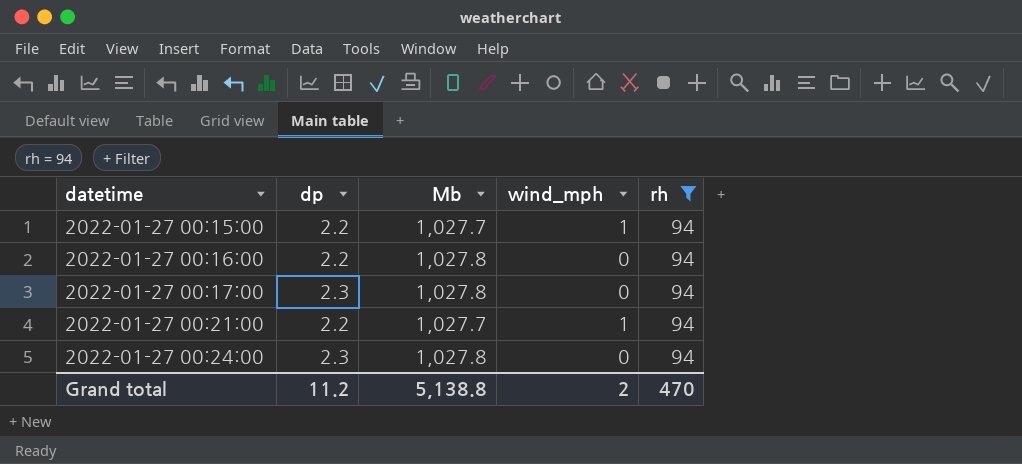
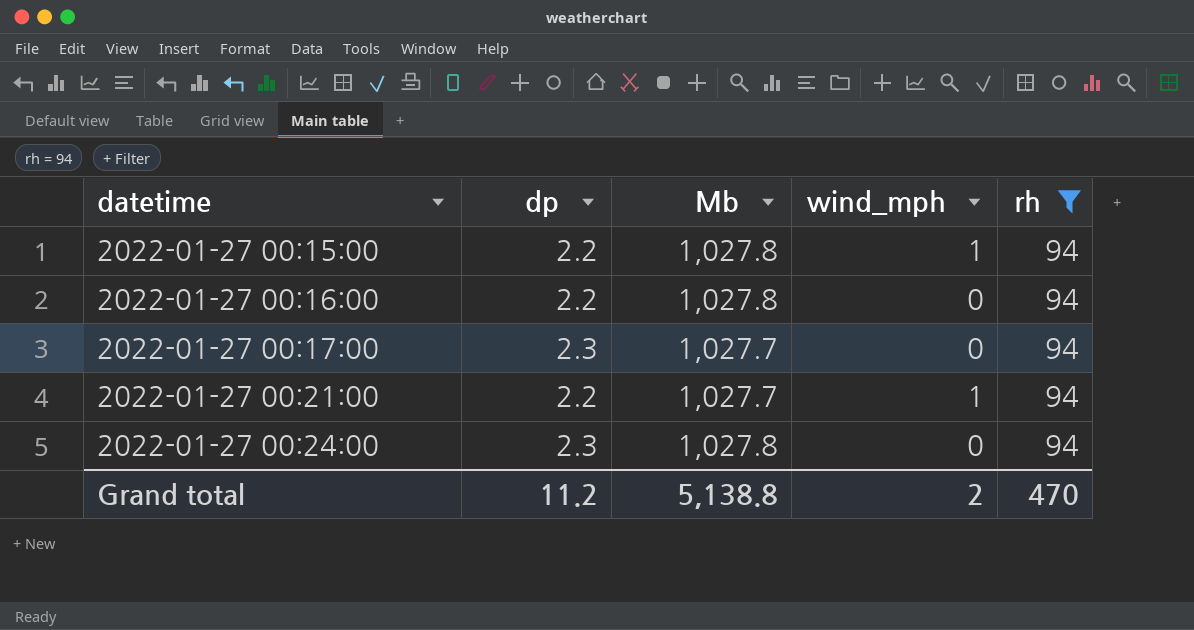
2022-01-27 00:15:00 | Mb: 1,027.7 -> 1,027.8
2022-01-27 00:17:00 | Mb: 1,027.8 -> 1,027.7

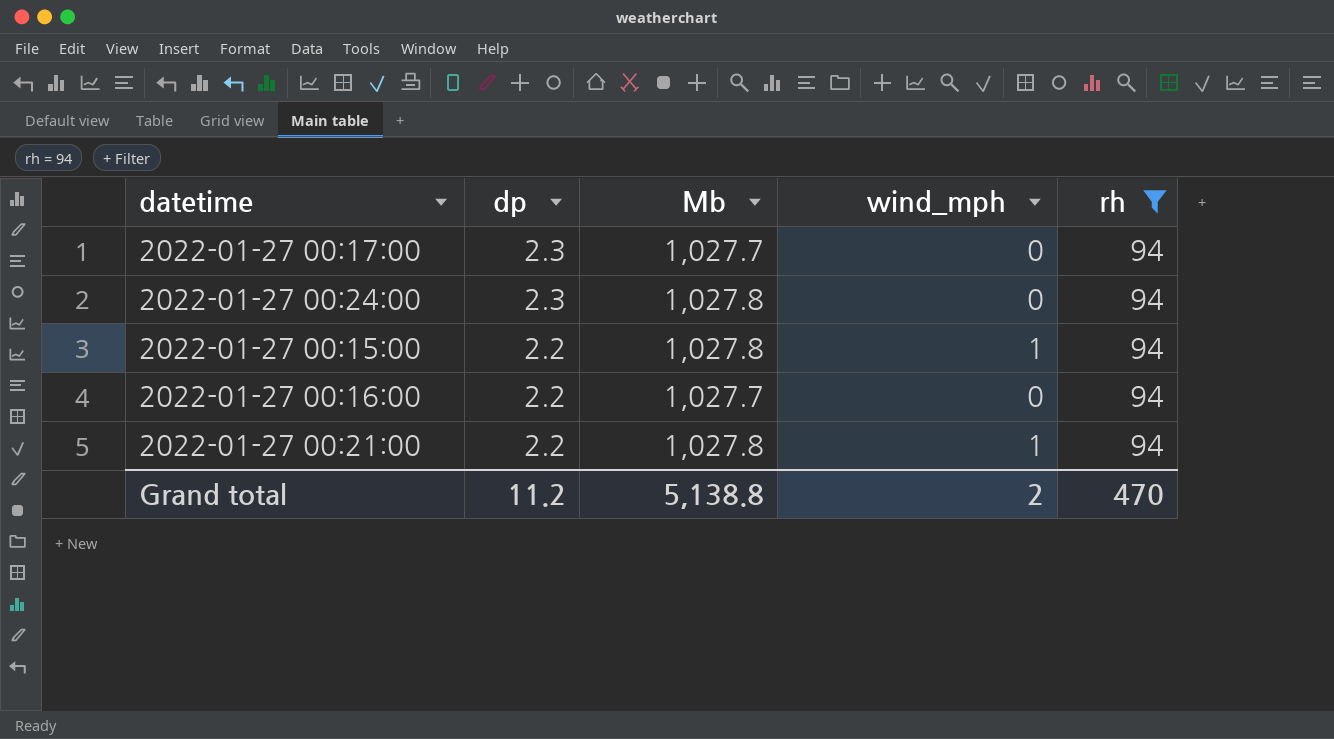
row order: datetime ascending -> dp descending
2022-01-27 00:16:00 | Mb: 1,027.8 -> 1,027.7
2022-01-27 00:21:00 | Mb: 1,027.7 -> 1,027.8

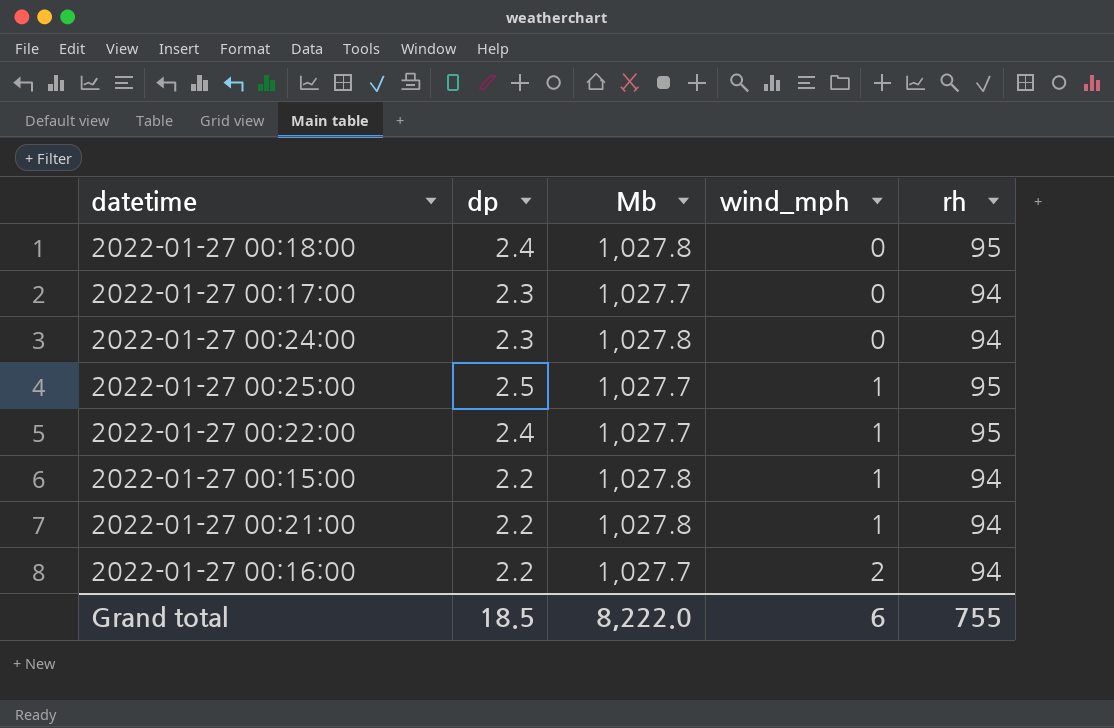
filter: rh = 94 -> none
row order: dp descending -> wind_mph ascending
2022-01-27 00:16:00 | wind_mph: 0 -> 2
Grand total | dp: 11.2 -> 18.5
Grand total | Mb: 5,138.8 -> 8,222.0
Grand total | wind_mph: 2 -> 6
Grand total | rh: 470 -> 755

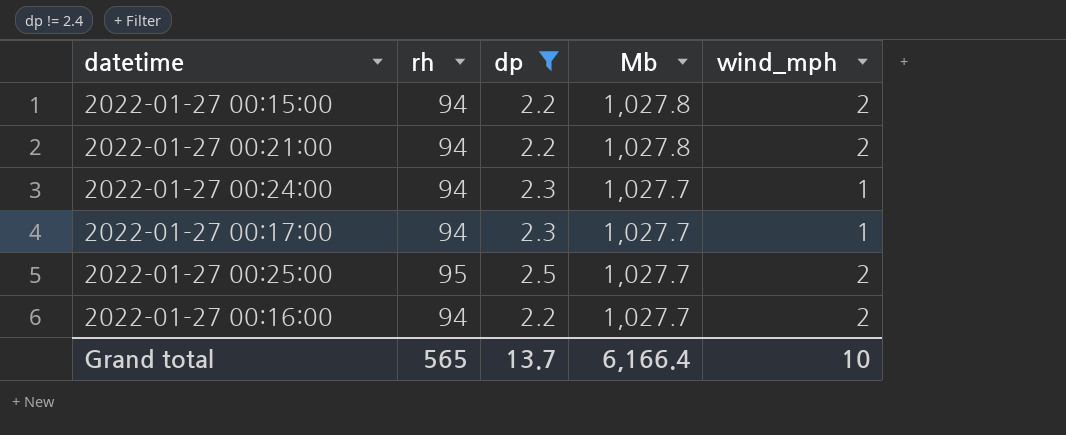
filter: none -> dp != 2.4
row order: wind_mph ascending -> Mb descending
column rh | position: 5 -> 2
2022-01-27 00:15:00 | wind_mph: 1 -> 2
2022-01-27 00:21:00 | wind_mph: 1 -> 2
2022-01-27 00:24:00 | Mb: 1,027.8 -> 1,027.7
2022-01-27 00:24:00 | wind_mph: 0 -> 1
2022-01-27 00:17:00 | wind_mph: 0 -> 1
2022-01-27 00:25:00 | wind_mph: 1 -> 2
Grand total | rh: 755 -> 565
Grand total | dp: 18.5 -> 13.7
Grand total | Mb: 8,222.0 -> 6,166.4
Grand total | wind_mph: 6 -> 10

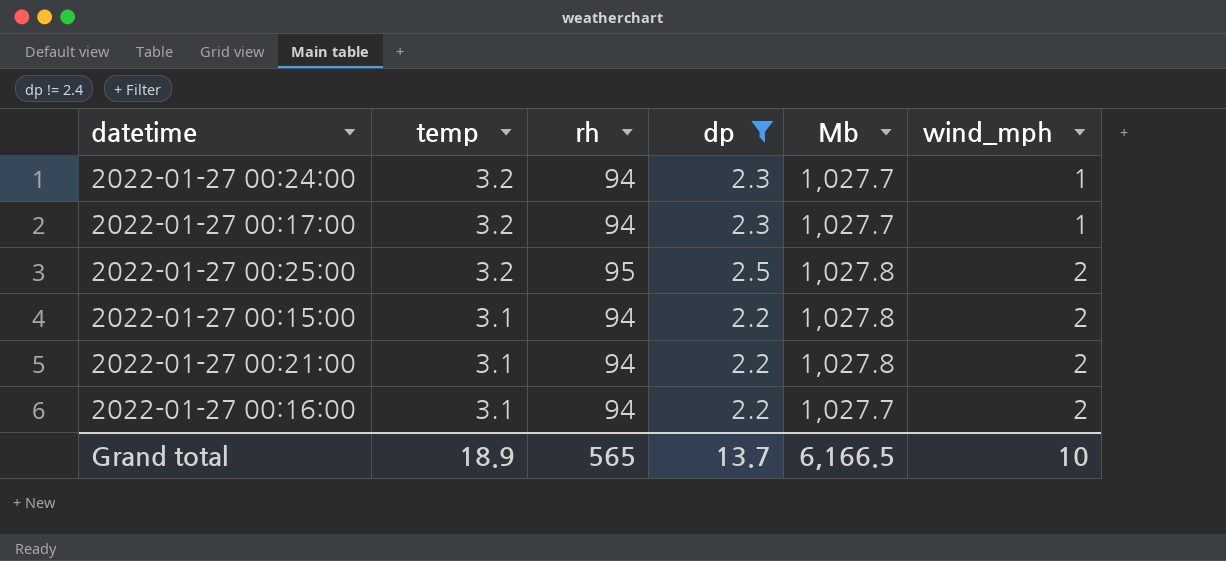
row order: Mb descending -> temp descending
column temp | position: none -> 2
2022-01-27 00:25:00 | Mb: 1,027.7 -> 1,027.8
Grand total | Mb: 6,166.4 -> 6,166.5

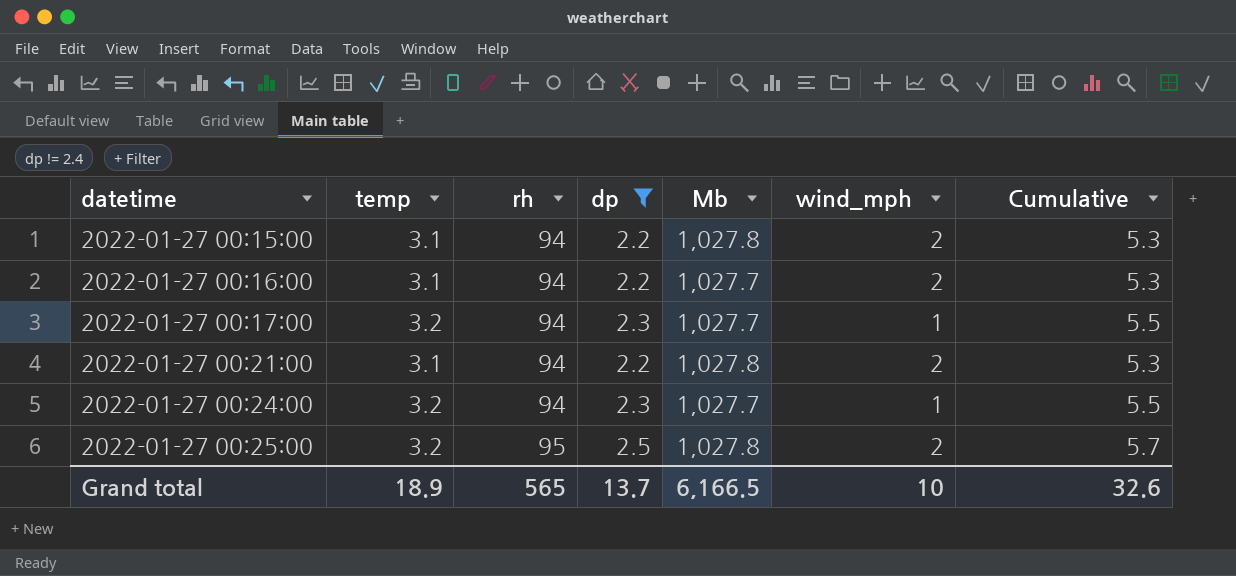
row order: temp descending -> datetime ascending
column Cumulative | formula: none -> [temp] + [dp]

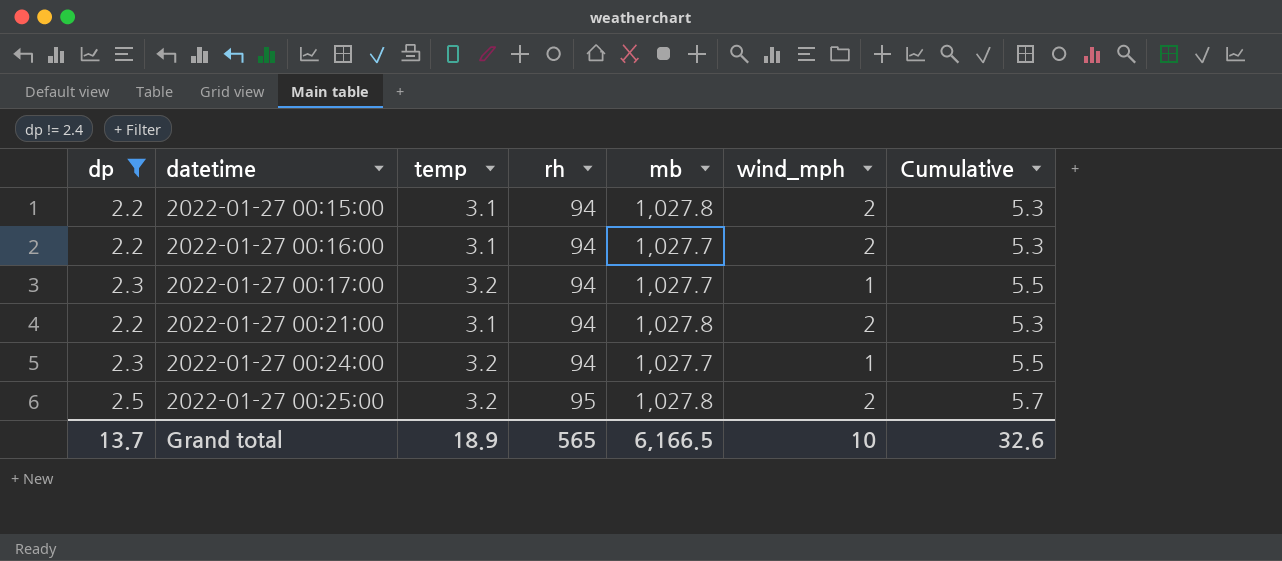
column dp | position: 4 -> 1
column name: Mb -> mb

